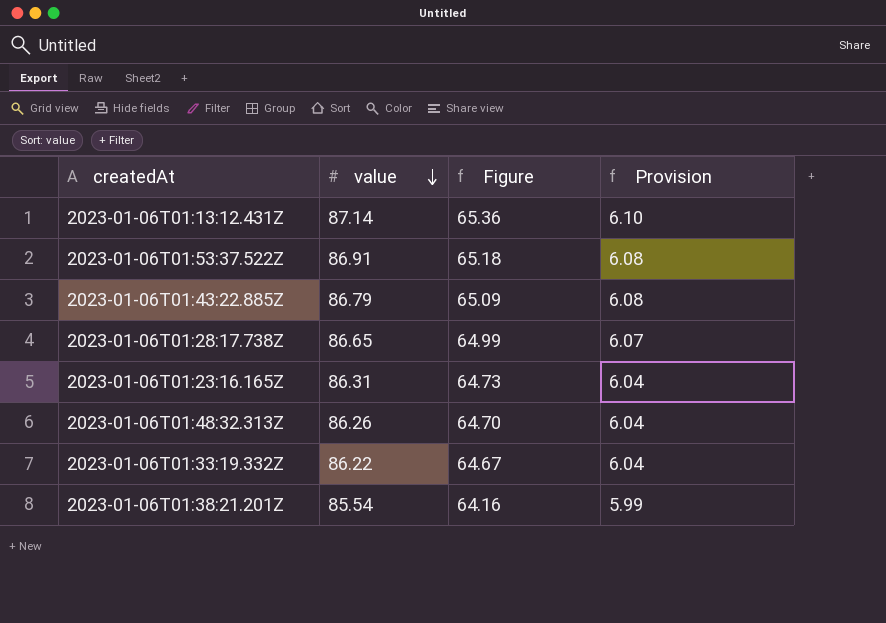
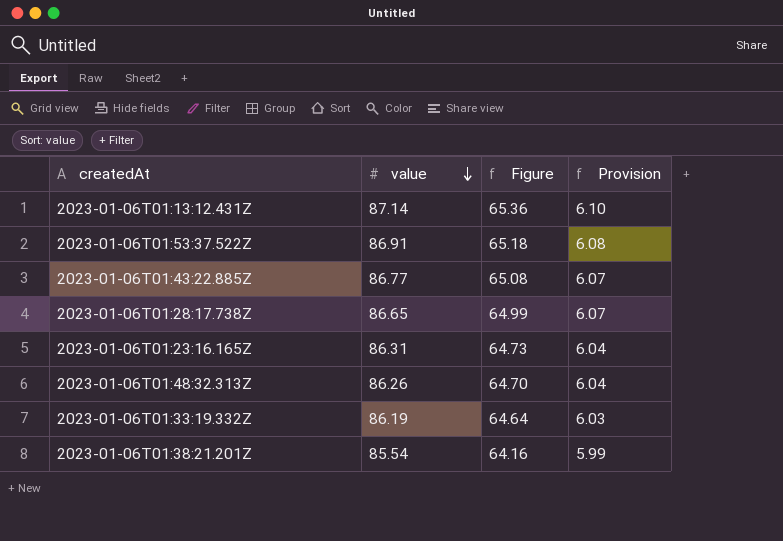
2023-01-06T01:43:22.885Z | value: 86.79 -> 86.77
2023-01-06T01:43:22.885Z | Figure: 65.09 -> 65.08
2023-01-06T01:43:22.885Z | Provision: 6.08 -> 6.07
2023-01-06T01:33:19.332Z | value: 86.22 -> 86.19
2023-01-06T01:33:19.332Z | Figure: 64.67 -> 64.64
2023-01-06T01:33:19.332Z | Provision: 6.04 -> 6.03

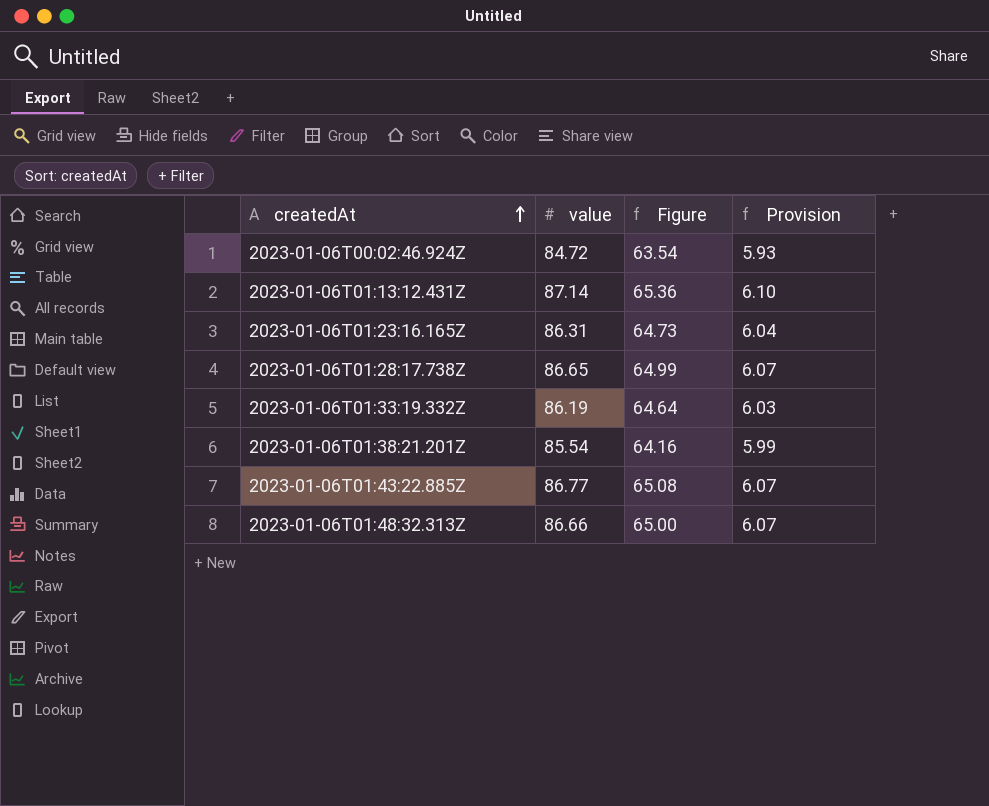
row order: value descending -> createdAt ascending
row 2023-01-06T01:53:37.522Z: 86.91 | 65.18 | 6.08 -> none
row 2023-01-06T00:02:46.924Z: none -> 84.72 | 63.54 | 5.93
2023-01-06T01:48:32.313Z | value: 86.26 -> 86.66
2023-01-06T01:48:32.313Z | Figure: 64.70 -> 65.00
2023-01-06T01:48:32.313Z | Provision: 6.04 -> 6.07

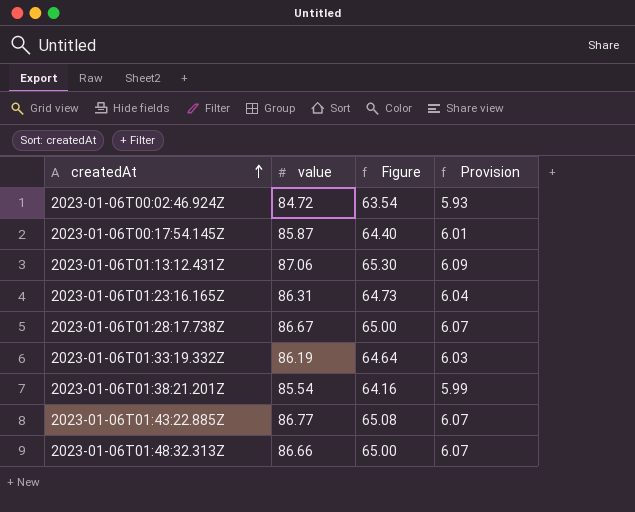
row 2023-01-06T00:17:54.145Z: none -> 85.87 | 64.40 | 6.01
2023-01-06T01:13:12.431Z | value: 87.14 -> 87.06
2023-01-06T01:13:12.431Z | Figure: 65.36 -> 65.30
2023-01-06T01:13:12.431Z | Provision: 6.10 -> 6.09
2023-01-06T01:28:17.738Z | value: 86.65 -> 86.67
2023-01-06T01:28:17.738Z | Figure: 64.99 -> 65.00

